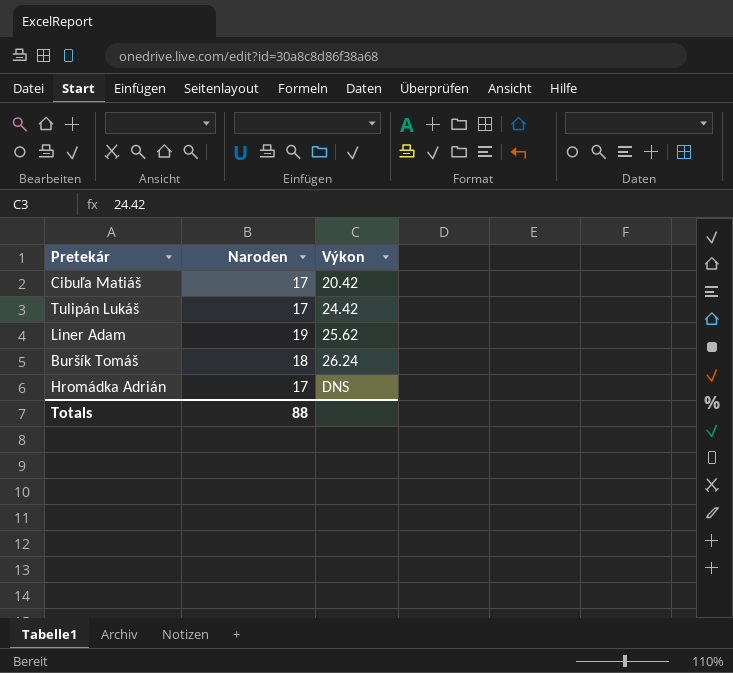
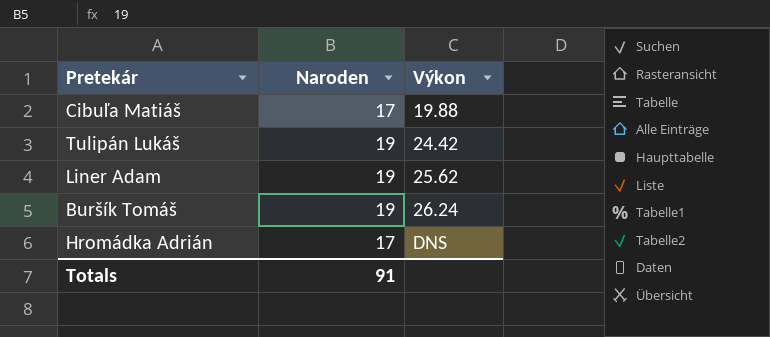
Cibuľa Matiáš | Výkon: 20.42 -> 19.88
Tulipán Lukáš | Naroden: 17 -> 19
Buršík Tomáš | Naroden: 18 -> 19
Totals | Naroden: 88 -> 91

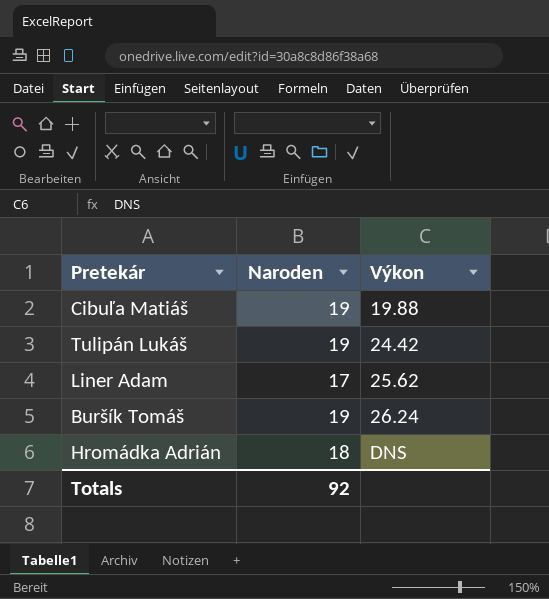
Cibuľa Matiáš | Naroden: 17 -> 19
Liner Adam | Naroden: 19 -> 17
Hromádka Adrián | Naroden: 17 -> 18
Totals | Naroden: 91 -> 92

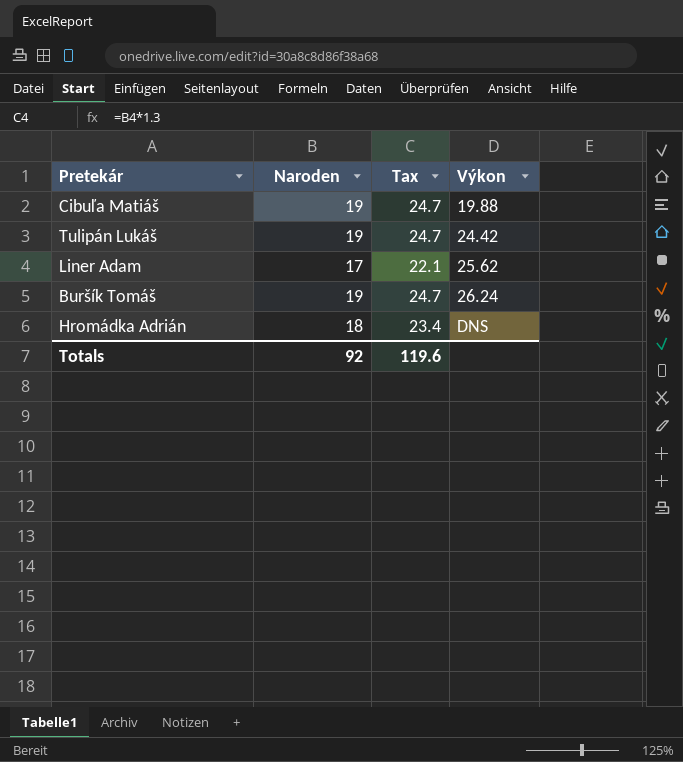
column Tax | formula: none -> [Naroden] * 1.3

